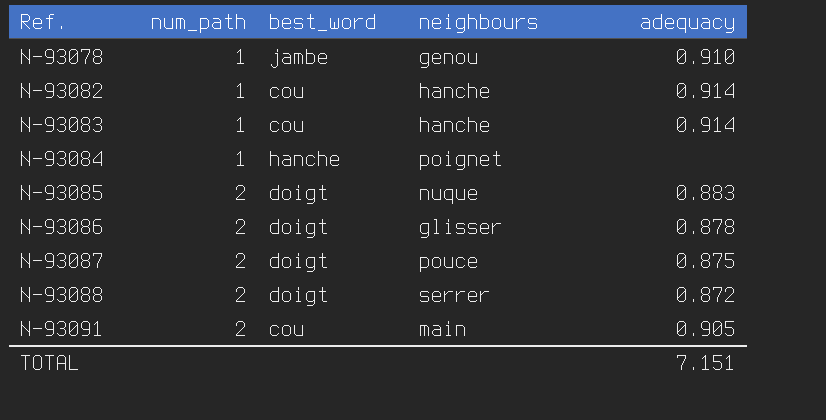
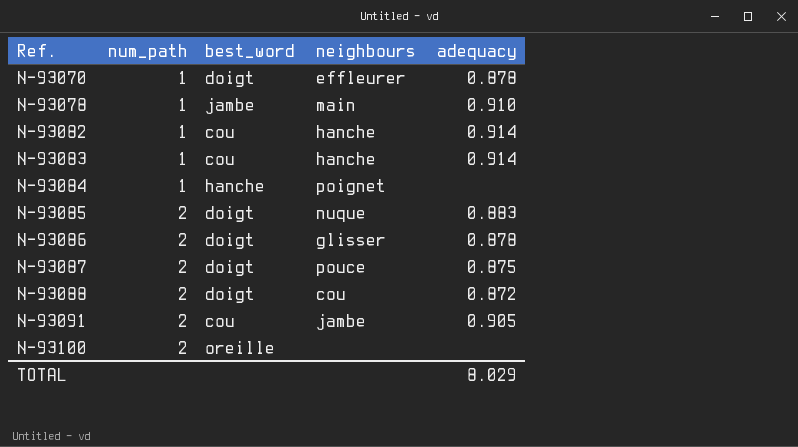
row N-93070: none -> 1 | doigt | effleurer | 0.878
N-93078 | neighbours: genou -> main
N-93088 | neighbours: serrer -> cou
N-93091 | neighbours: main -> jambe
row N-93100: none -> 2 | oreille | none | none
TOTAL | adequacy: 7.151 -> 8.029

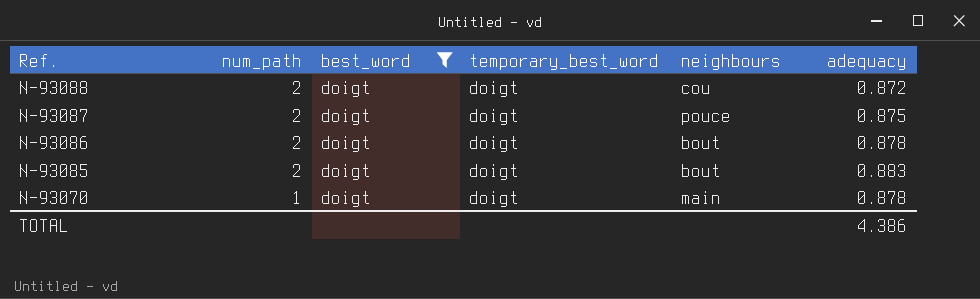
filter: none -> best_word = doigt
row order: Ref. ascending -> Ref. descending
column temporary_best_word | position: none -> 4
N-93086 | neighbours: glisser -> bout
N-93085 | neighbours: nuque -> bout
N-93070 | neighbours: effleurer -> main
TOTAL | adequacy: 8.029 -> 4.386

